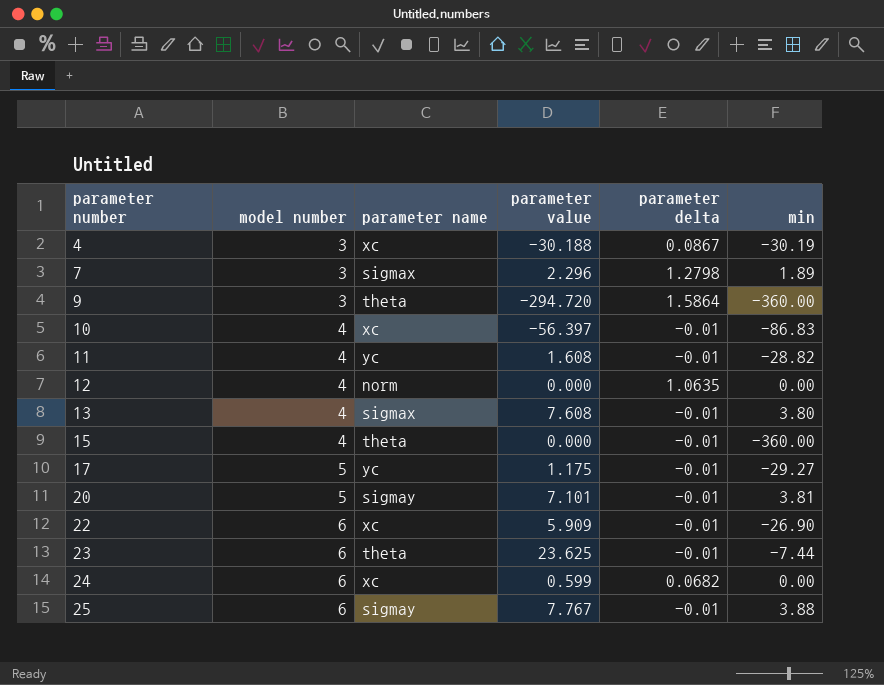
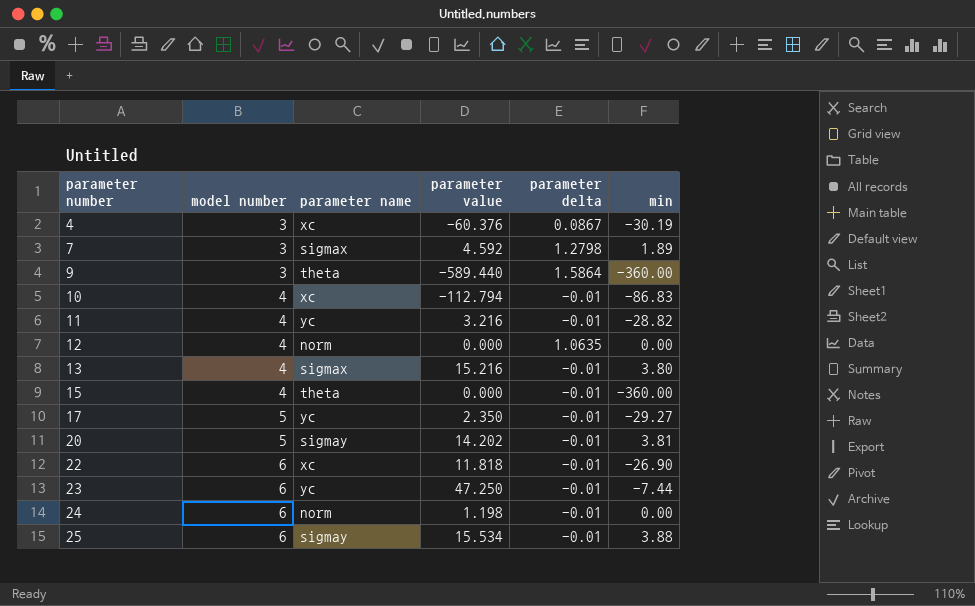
4 | parameter value: -30.188 -> -60.376
7 | parameter value: 2.296 -> 4.592
9 | parameter value: -294.720 -> -589.440
10 | parameter value: -56.397 -> -112.794
11 | parameter value: 1.608 -> 3.216
13 | parameter value: 7.608 -> 15.216
17 | parameter value: 1.175 -> 2.350
20 | parameter value: 7.101 -> 14.202
22 | parameter value: 5.909 -> 11.818
23 | parameter name: theta -> yc
23 | parameter value: 23.625 -> 47.250
24 | parameter name: xc -> norm
24 | parameter value: 0.599 -> 1.198
24 | parameter delta: 0.0682 -> -0.01
25 | parameter value: 7.767 -> 15.534

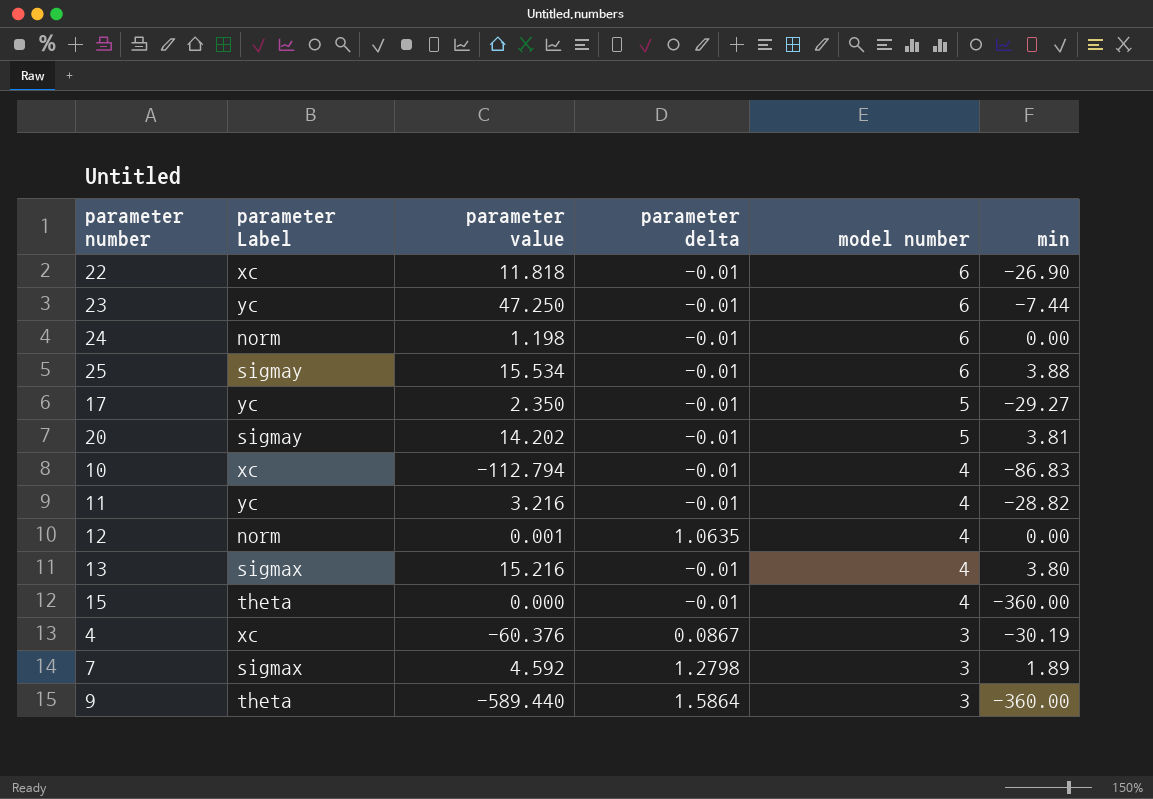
row order: parameter number ascending -> model number descending
column name: parameter name -> parameter Label
column model number | position: 2 -> 5
12 | parameter value: 0.000 -> 0.001

